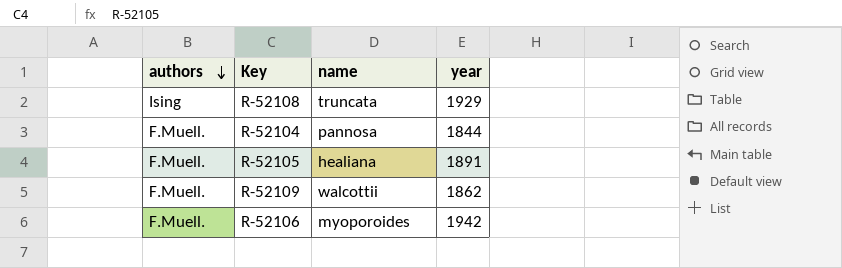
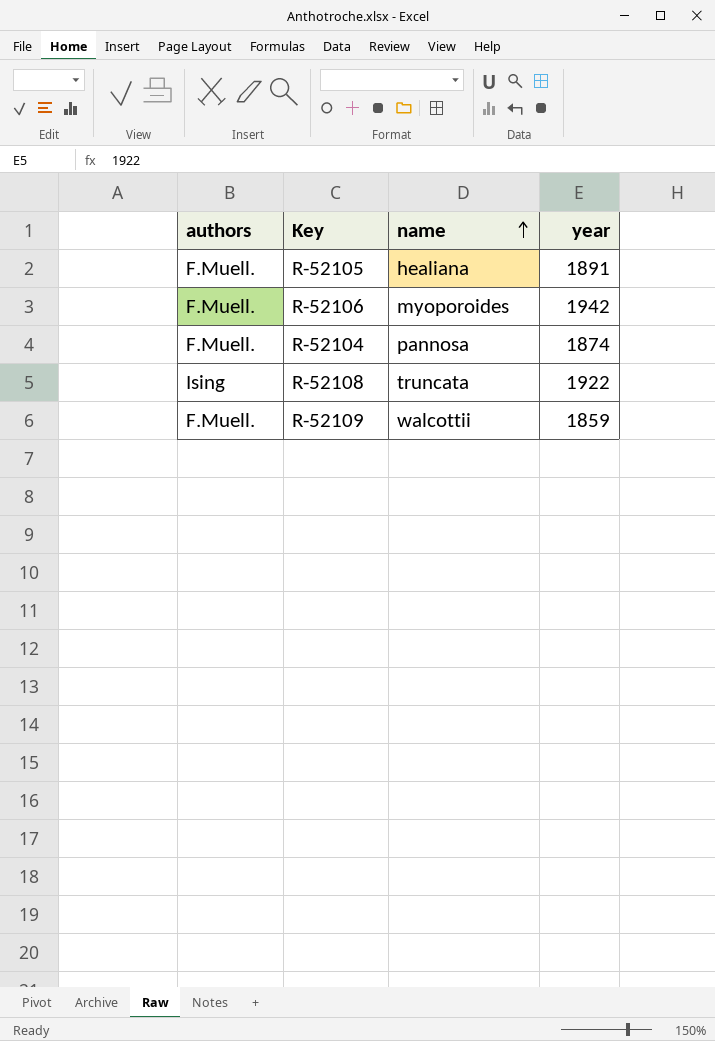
row order: authors descending -> name ascending
R-52104 | year: 1844 -> 1874
R-52108 | year: 1929 -> 1922
R-52109 | year: 1862 -> 1859

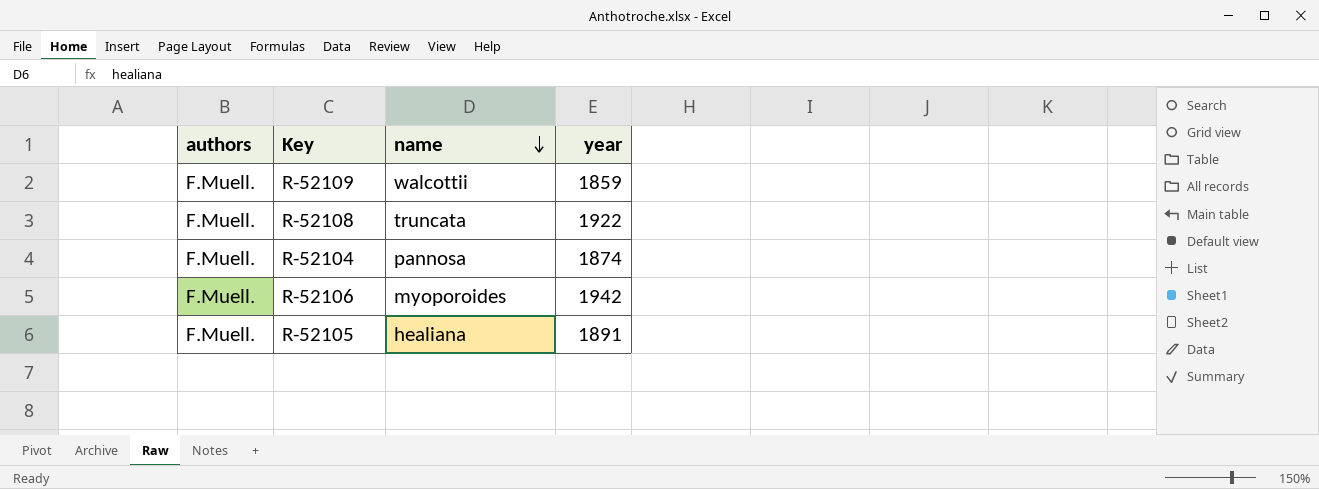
row order: name ascending -> name descending
R-52108 | authors: Ising -> F.Muell.

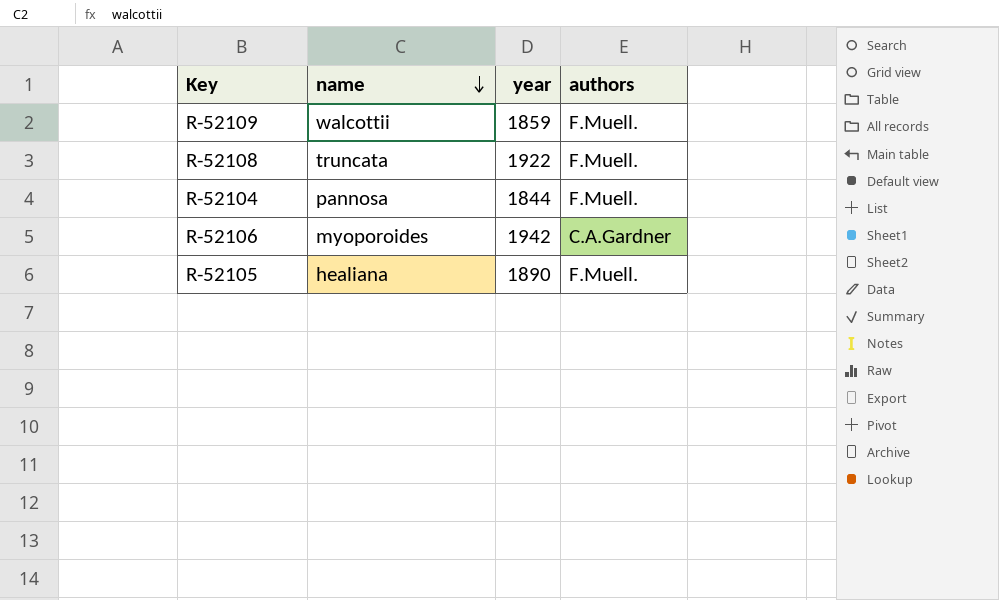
column authors | position: 1 -> 4
R-52104 | year: 1874 -> 1844
R-52106 | authors: F.Muell. -> C.A.Gardner
R-52105 | year: 1891 -> 1890

